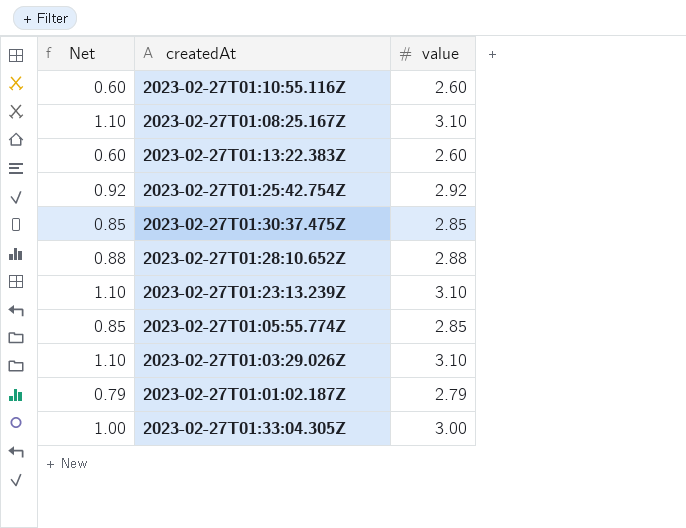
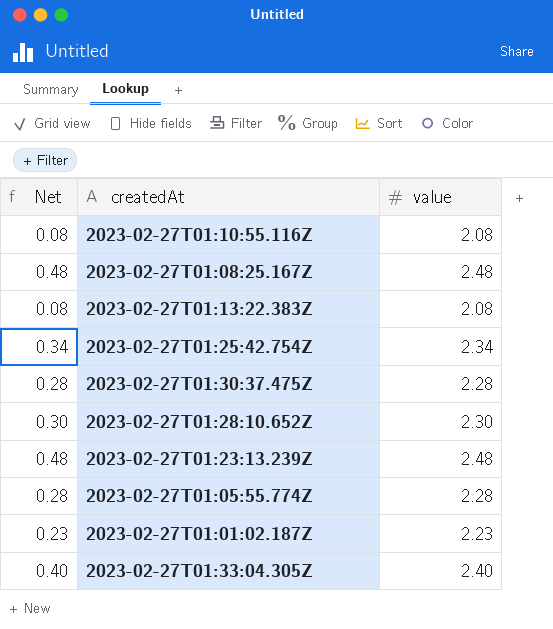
row 2023-02-27T01:03:29.026Z: 1.10 | 3.10 -> none
2023-02-27T01:10:55.116Z | Net: 0.60 -> 0.08
2023-02-27T01:10:55.116Z | value: 2.60 -> 2.08
2023-02-27T01:08:25.167Z | Net: 1.10 -> 0.48
2023-02-27T01:08:25.167Z | value: 3.10 -> 2.48
2023-02-27T01:13:22.383Z | Net: 0.60 -> 0.08
2023-02-27T01:13:22.383Z | value: 2.60 -> 2.08
2023-02-27T01:25:42.754Z | Net: 0.92 -> 0.34
2023-02-27T01:25:42.754Z | value: 2.92 -> 2.34
2023-02-27T01:30:37.475Z | Net: 0.85 -> 0.28
2023-02-27T01:30:37.475Z | value: 2.85 -> 2.28
2023-02-27T01:28:10.652Z | Net: 0.88 -> 0.30
2023-02-27T01:28:10.652Z | value: 2.88 -> 2.30
2023-02-27T01:23:13.239Z | Net: 1.10 -> 0.48
2023-02-27T01:23:13.239Z | value: 3.10 -> 2.48
2023-02-27T01:05:55.774Z | Net: 0.85 -> 0.28
2023-02-27T01:05:55.774Z | value: 2.85 -> 2.28
2023-02-27T01:01:02.187Z | Net: 0.79 -> 0.23
2023-02-27T01:01:02.187Z | value: 2.79 -> 2.23
2023-02-27T01:33:04.305Z | Net: 1.00 -> 0.40
2023-02-27T01:33:04.305Z | value: 3.00 -> 2.40

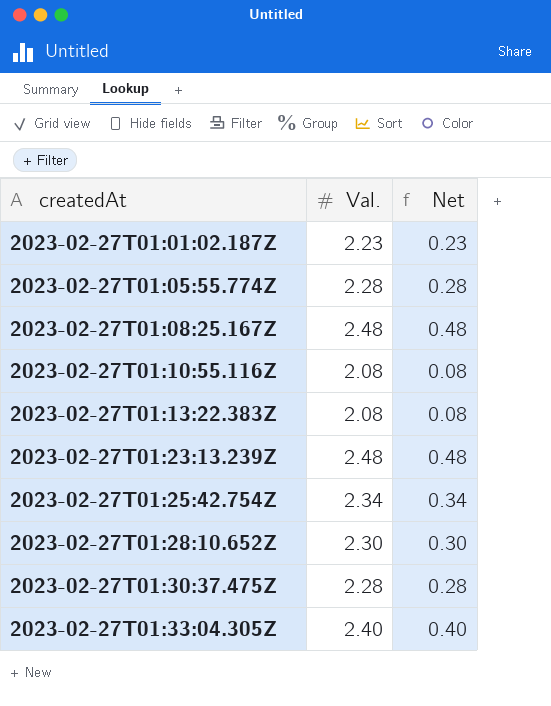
row order: none -> createdAt ascending
column name: value -> Val.
column Net | position: 1 -> 3

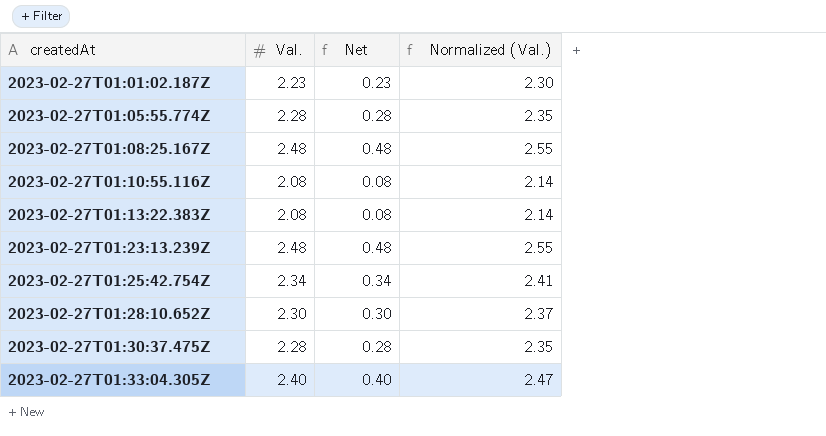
column Normalized (Val.) | formula: none -> [Val.] * 1.03

